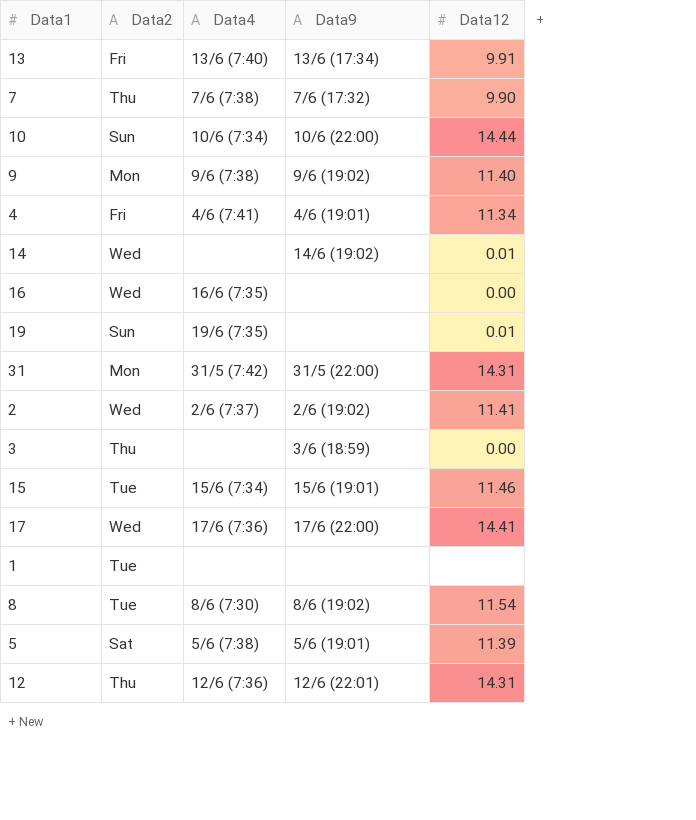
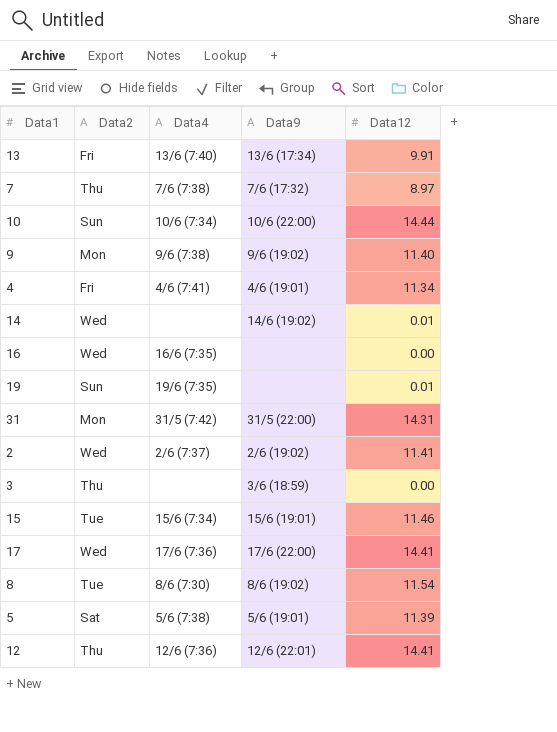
row 1: Tue | none | none | none -> none
7 | Data12: 9.90 -> 8.97
12 | Data12: 14.31 -> 14.41

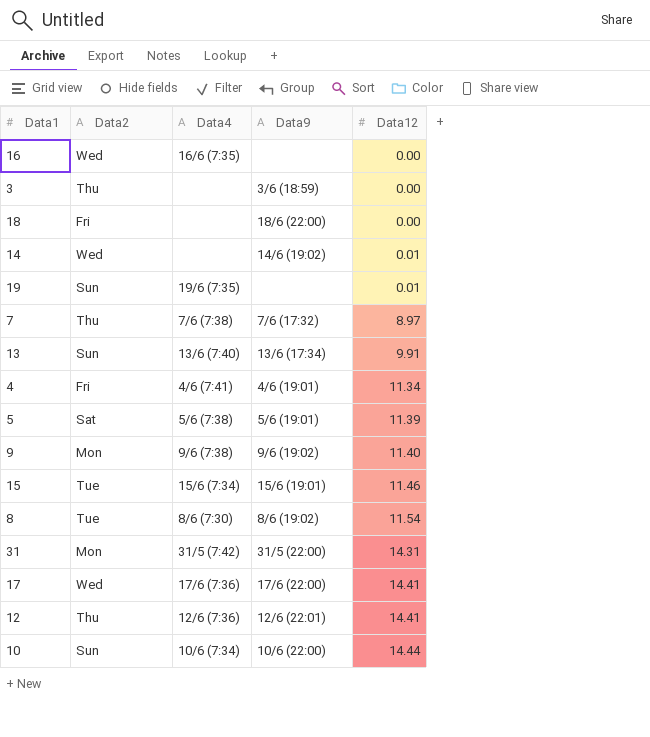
row order: none -> Data12 ascending
row 2: Wed | 2/6 (7:37) | 2/6 (19:02) | 11.41 -> none
row 18: none -> Fri | none | 18/6 (22:00) | 0.00
13 | Data2: Fri -> Sun

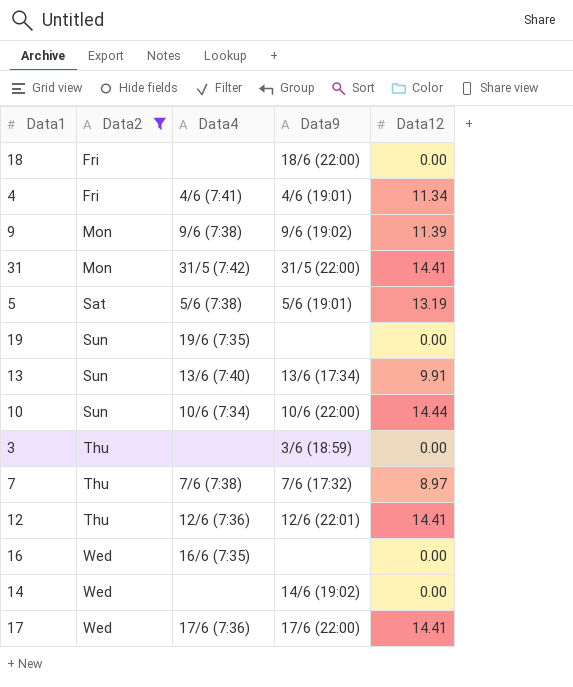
filter: none -> Data2 != Tue
row order: Data12 ascending -> Data2 ascending
9 | Data12: 11.40 -> 11.39
31 | Data12: 14.31 -> 14.41
5 | Data12: 11.39 -> 13.19
19 | Data12: 0.01 -> 0.00
14 | Data12: 0.01 -> 0.00

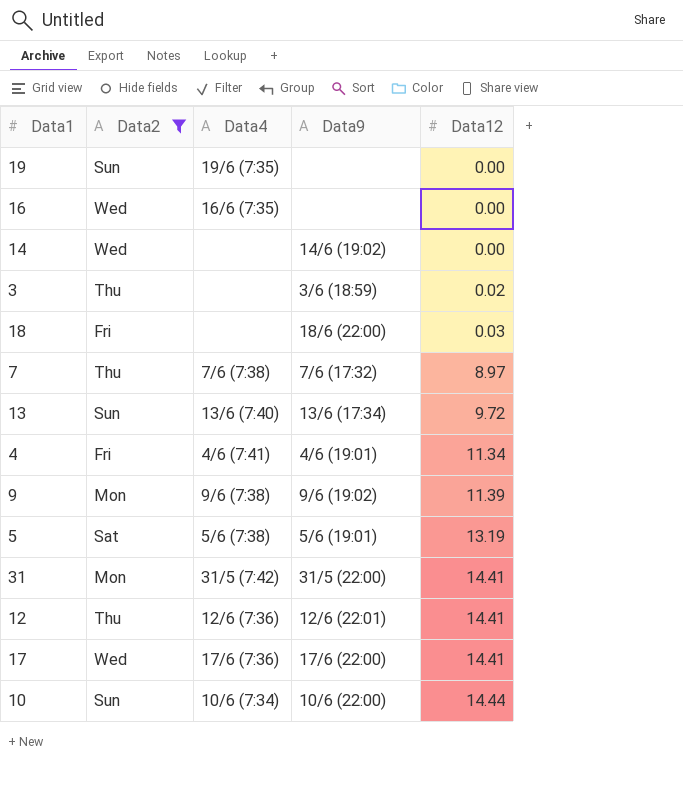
row order: Data2 ascending -> Data12 ascending
3 | Data12: 0.00 -> 0.02
18 | Data12: 0.00 -> 0.03
13 | Data12: 9.91 -> 9.72

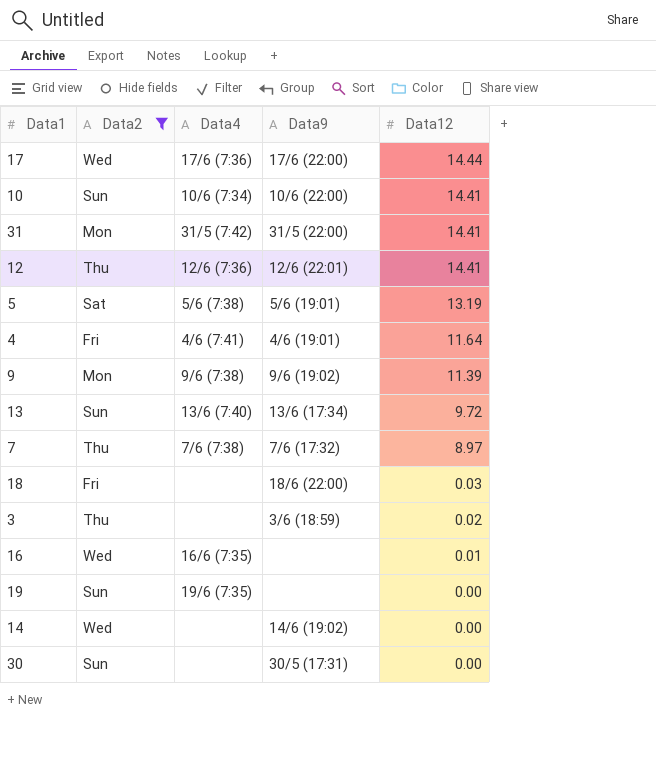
row order: Data12 ascending -> Data12 descending
17 | Data12: 14.41 -> 14.44
10 | Data12: 14.44 -> 14.41
4 | Data12: 11.34 -> 11.64
16 | Data12: 0.00 -> 0.01
row 30: none -> Sun | none | 30/5 (17:31) | 0.00

